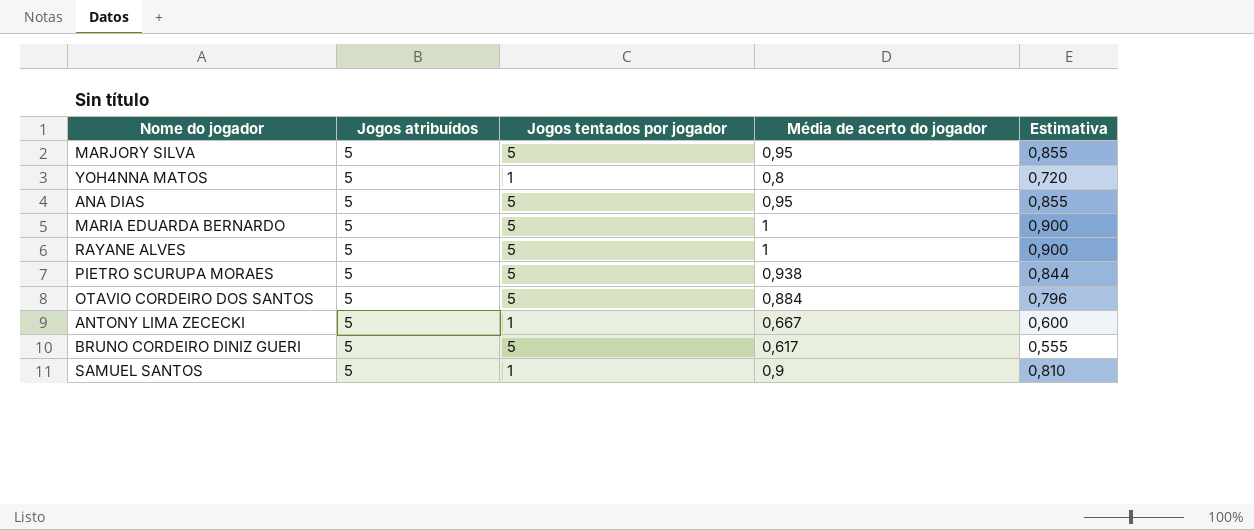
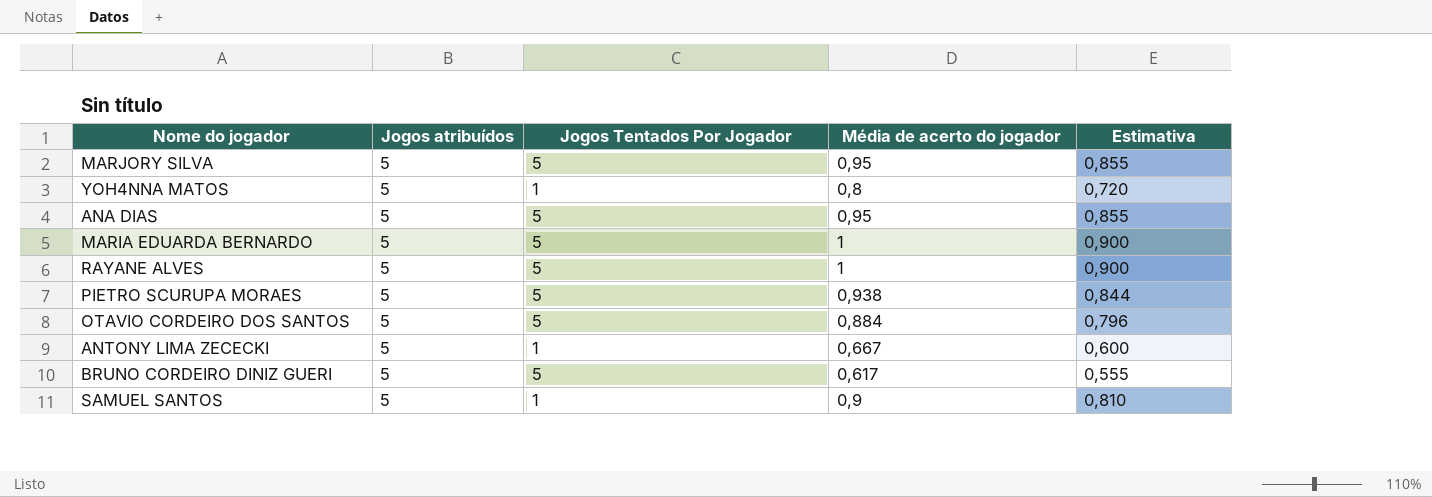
column name: Jogos tentados por jogador -> Jogos Tentados Por Jogador

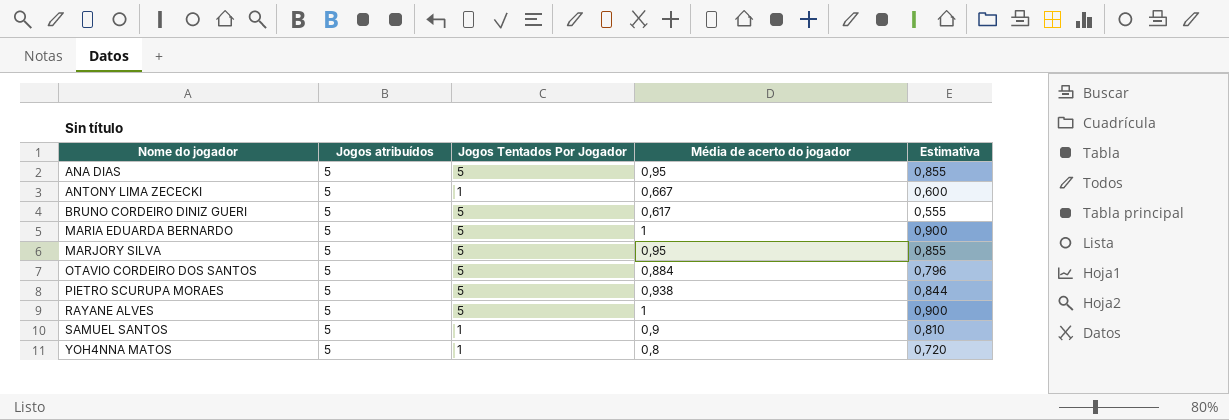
row order: none -> Nome do jogador ascending

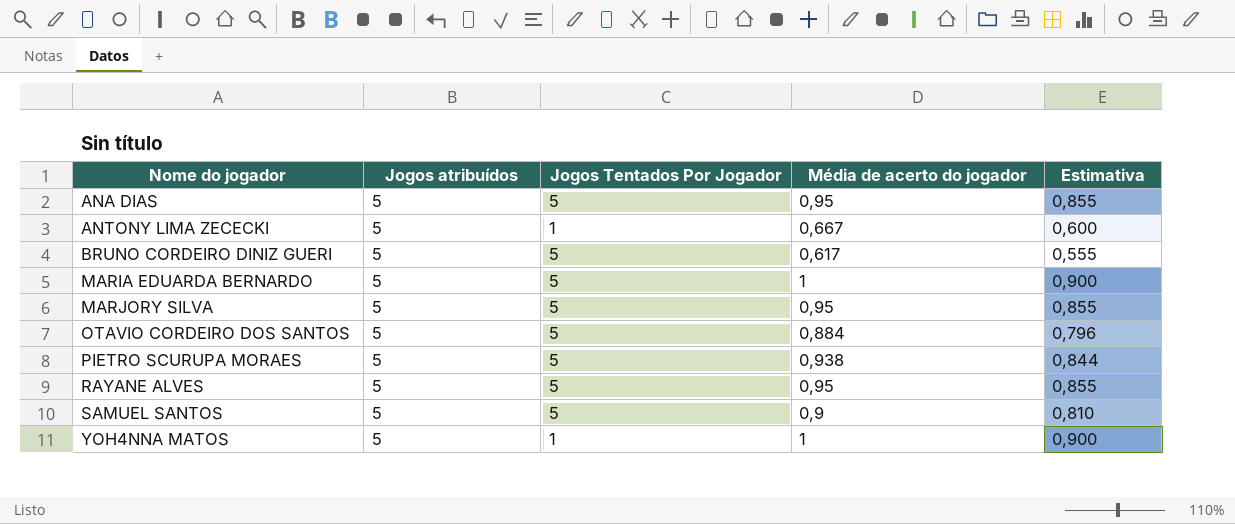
RAYANE ALVES | Média de acerto do jogador: 1 -> 0,95
RAYANE ALVES | Estimativa: 0,900 -> 0,855
SAMUEL SANTOS | Jogos Tentados Por Jogador: 1 -> 5
YOH4NNA MATOS | Média de acerto do jogador: 0,8 -> 1
YOH4NNA MATOS | Estimativa: 0,720 -> 0,900

